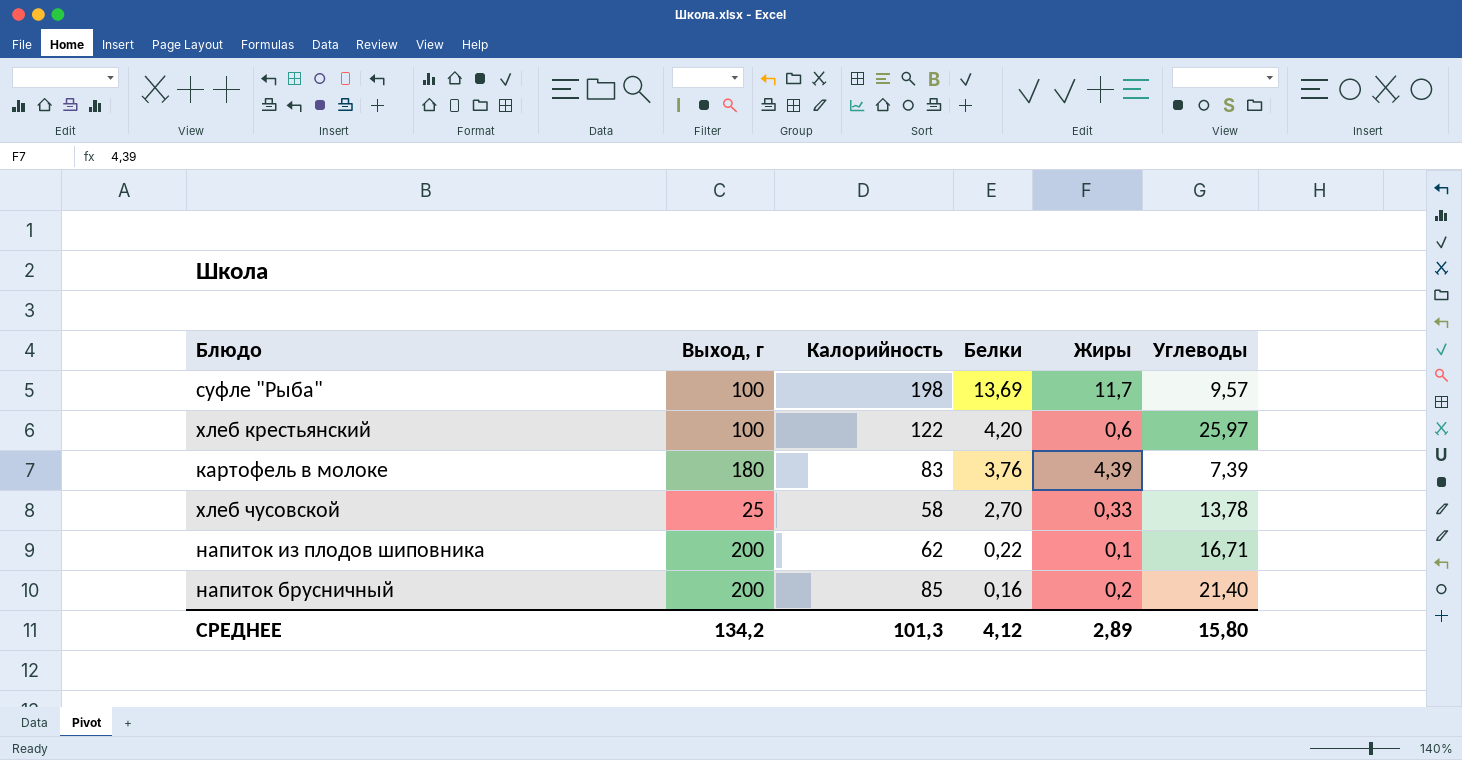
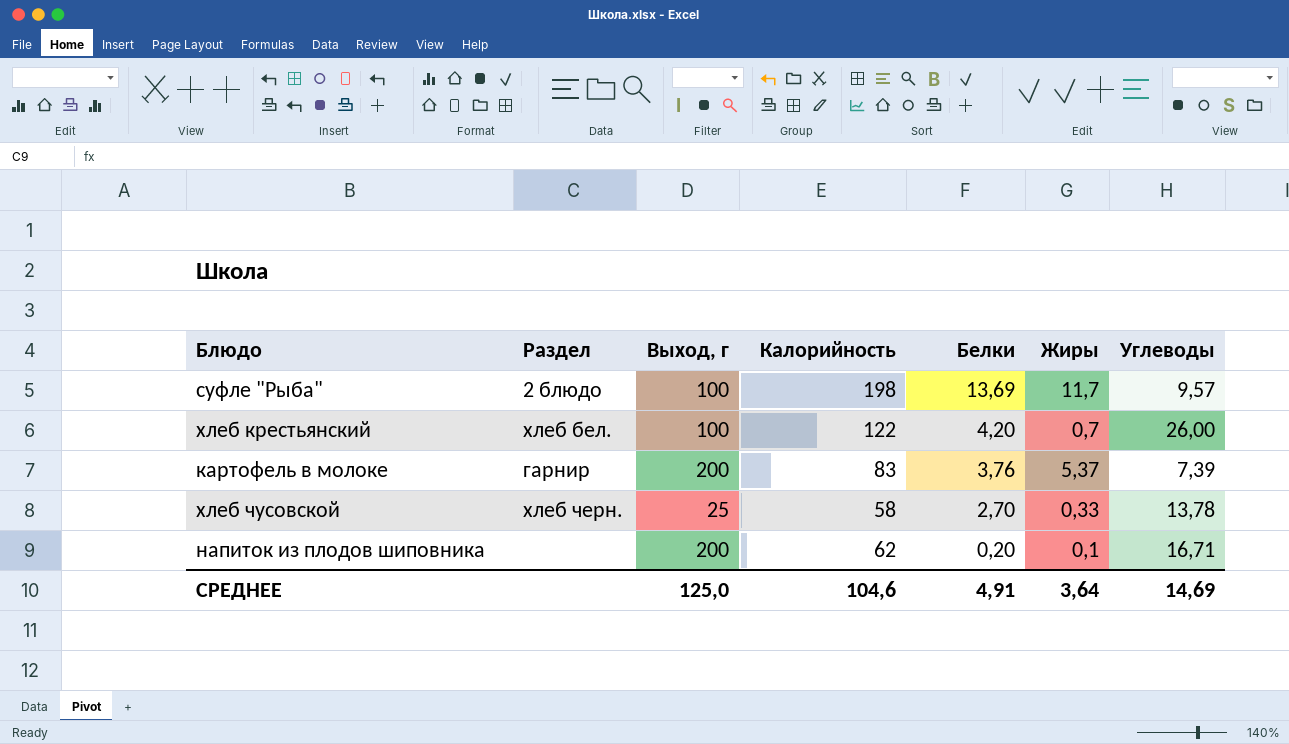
column Раздел | position: none -> 2
row напиток брусничный: 200 | 85 | 0,16 | 0,2 | 21,40 -> none
хлеб крестьянский | Жиры: 0,6 -> 0,7
хлеб крестьянский | Углеводы: 25,97 -> 26,00
картофель в молоке | Выход, г: 180 -> 200
картофель в молоке | Жиры: 4,39 -> 5,37
напиток из плодов шиповника | Белки: 0,22 -> 0,20
СРЕДНЕЕ | Выход, г: 134,2 -> 125,0
СРЕДНЕЕ | Калорийность: 101,3 -> 104,6
СРЕДНЕЕ | Белки: 4,12 -> 4,91
СРЕДНЕЕ | Жиры: 2,89 -> 3,64
СРЕДНЕЕ | Углеводы: 15,80 -> 14,69

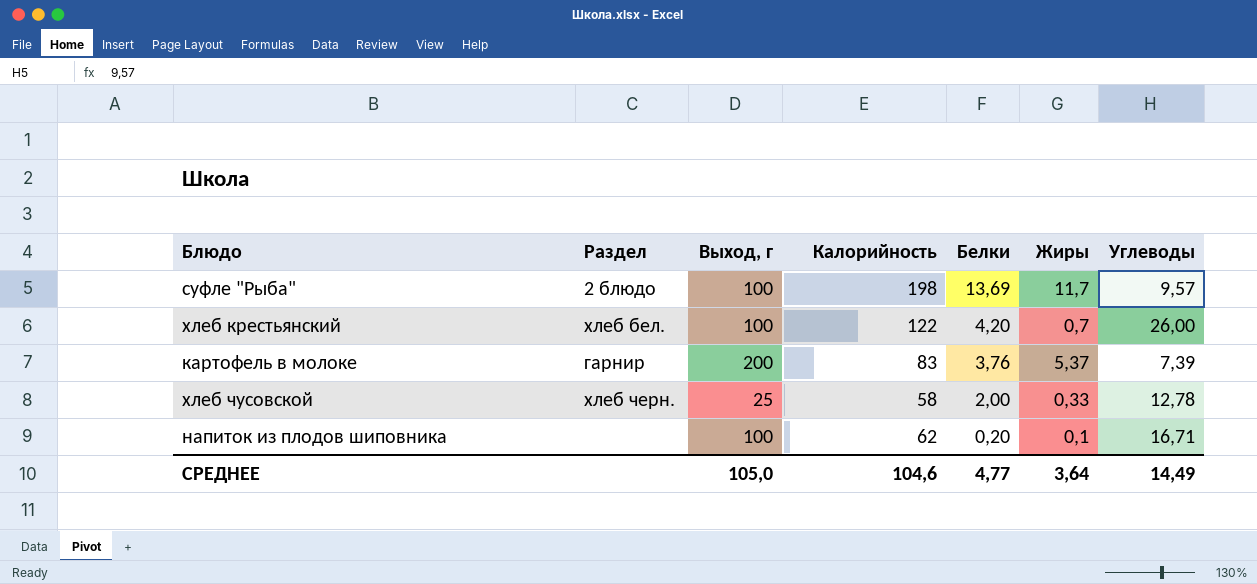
хлеб чусовской | Белки: 2,70 -> 2,00
хлеб чусовской | Углеводы: 13,78 -> 12,78
напиток из плодов шиповника | Выход, г: 200 -> 100
СРЕДНЕЕ | Выход, г: 125,0 -> 105,0
СРЕДНЕЕ | Белки: 4,91 -> 4,77
СРЕДНЕЕ | Углеводы: 14,69 -> 14,49

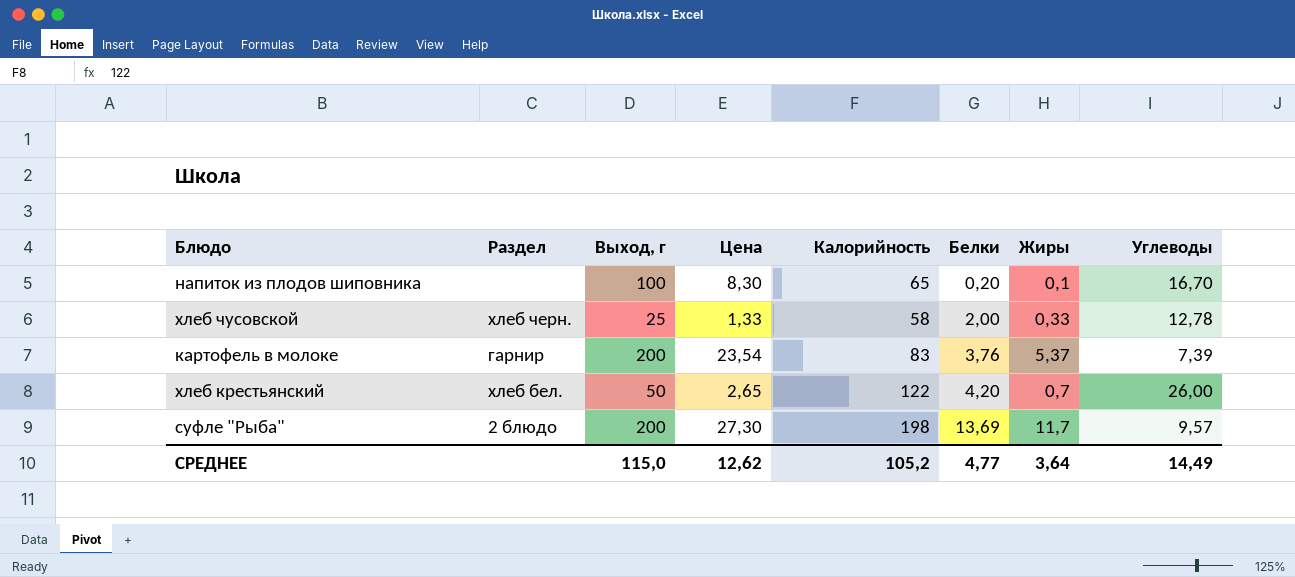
row order: Белки descending -> Белки ascending
column Цена | position: none -> 4
напиток из плодов шиповника | Калорийность: 62 -> 65
напиток из плодов шиповника | Углеводы: 16,71 -> 16,70
хлеб крестьянский | Выход, г: 100 -> 50
суфле "Рыба" | Выход, г: 100 -> 200
СРЕДНЕЕ | Выход, г: 105,0 -> 115,0
СРЕДНЕЕ | Калорийность: 104,6 -> 105,2

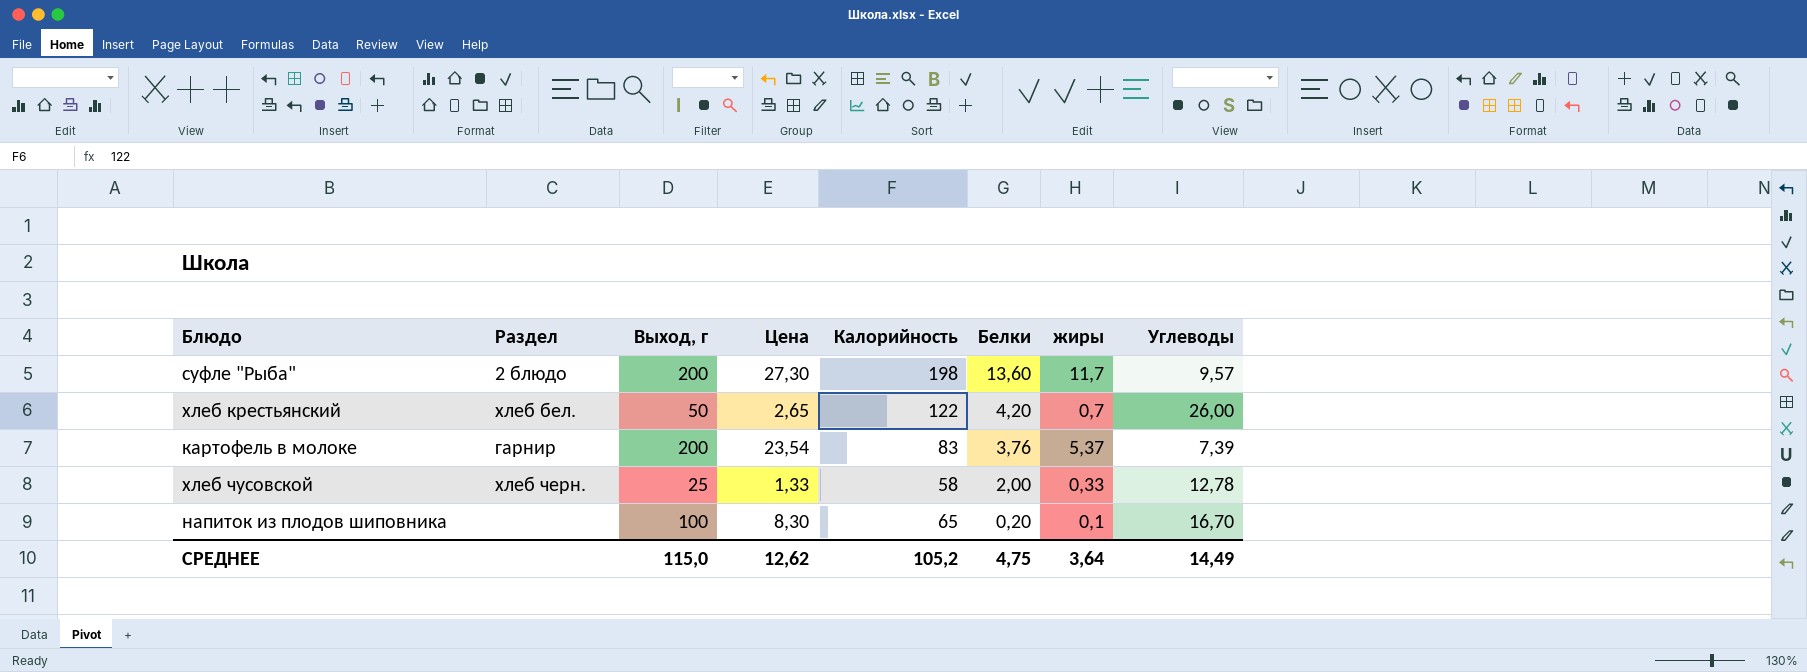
row order: Белки ascending -> Белки descending
column name: Жиры -> жиры
суфле "Рыба" | Белки: 13,69 -> 13,60
СРЕДНЕЕ | Белки: 4,77 -> 4,75

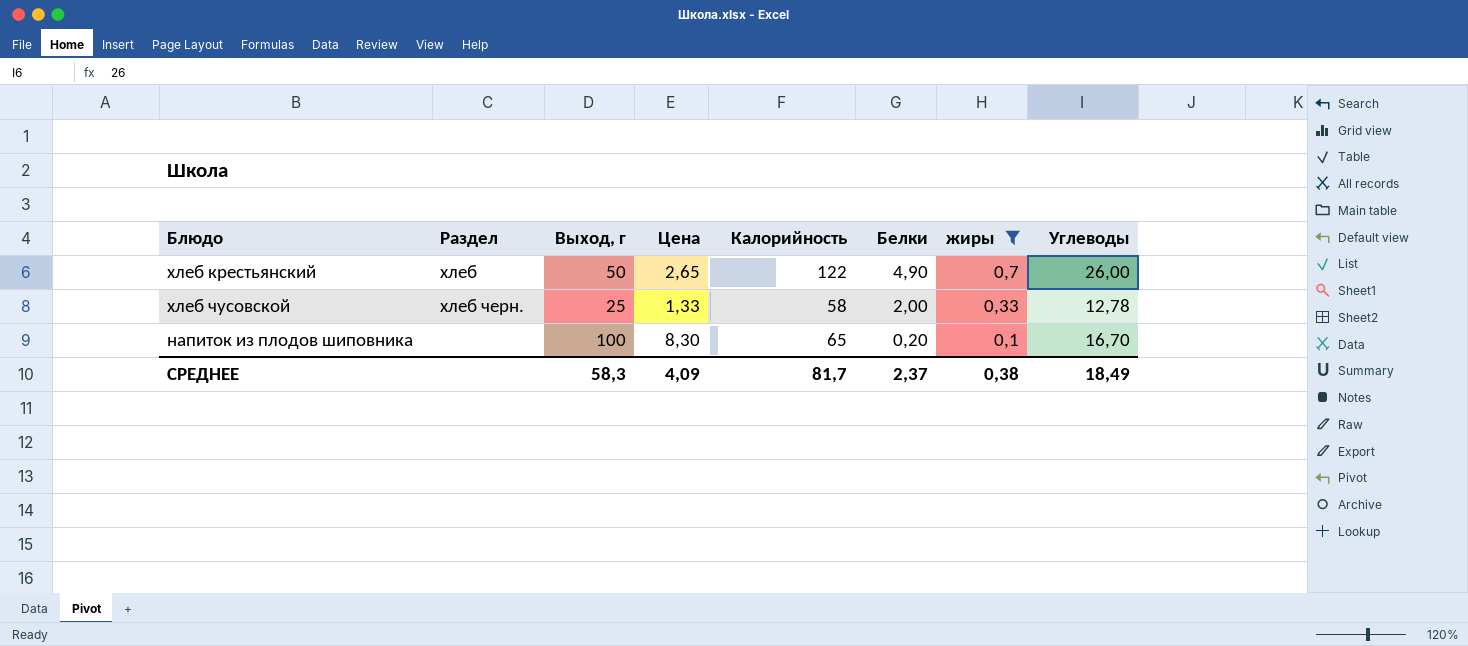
filter: none -> жиры <= 0,7
хлеб крестьянский | Раздел: хлеб бел. -> хлеб
хлеб крестьянский | Белки: 4,20 -> 4,90
СРЕДНЕЕ | Выход, г: 115,0 -> 58,3
СРЕДНЕЕ | Цена: 12,62 -> 4,09
СРЕДНЕЕ | Калорийность: 105,2 -> 81,7
СРЕДНЕЕ | Белки: 4,75 -> 2,37
СРЕДНЕЕ | жиры: 3,64 -> 0,38
СРЕДНЕЕ | Углеводы: 14,49 -> 18,49

